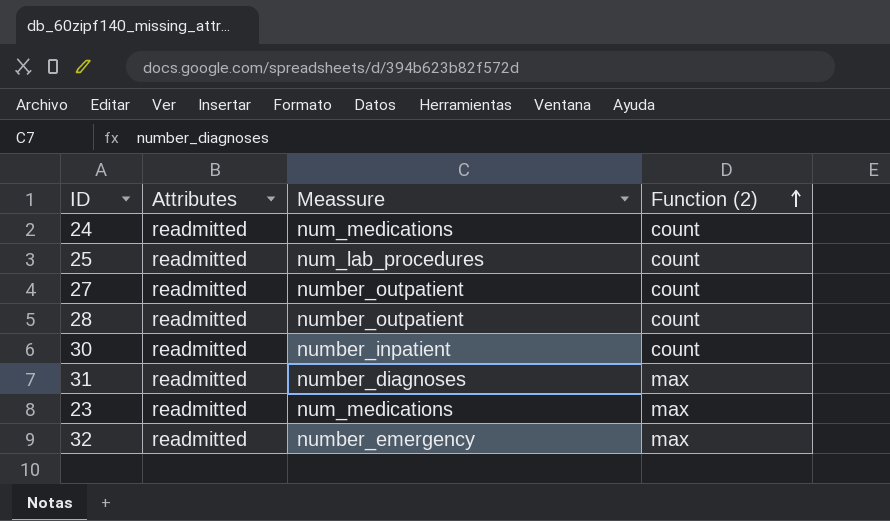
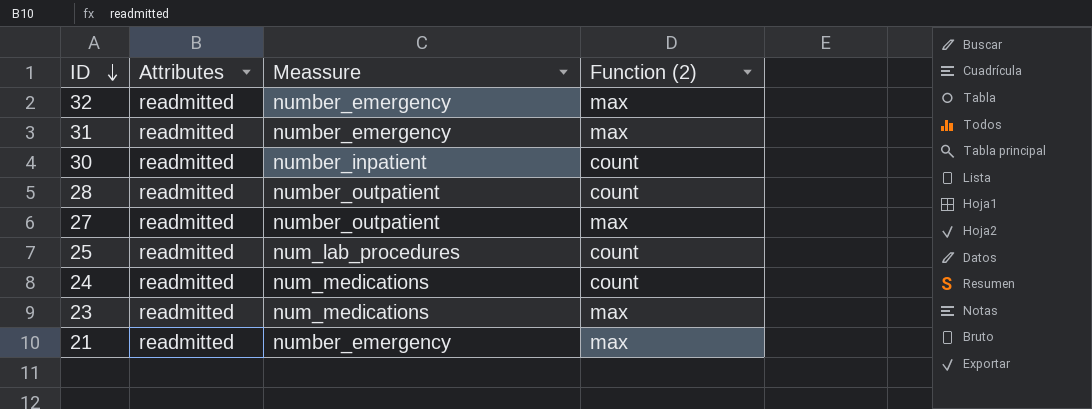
row order: Function (2) ascending -> ID descending
31 | Meassure: number_diagnoses -> number_emergency
27 | Function (2): count -> max
row 21: none -> readmitted | number_emergency | max

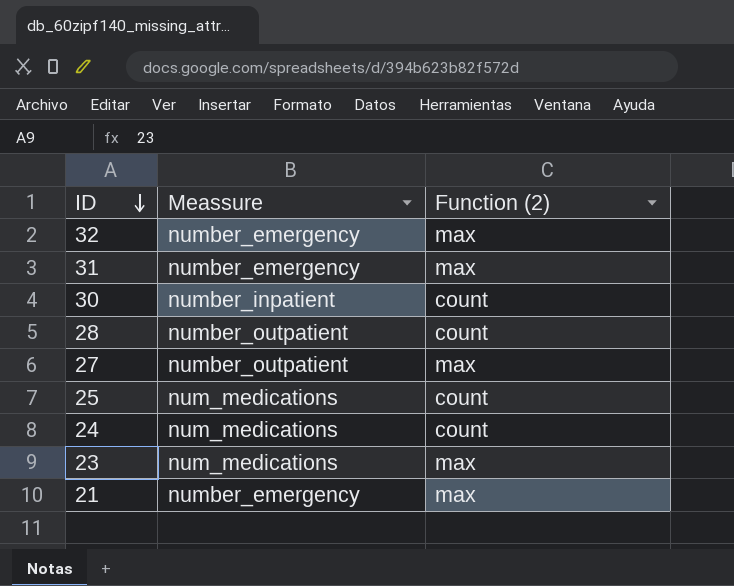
column Attributes | position: 2 -> none
25 | Meassure: num_lab_procedures -> num_medications

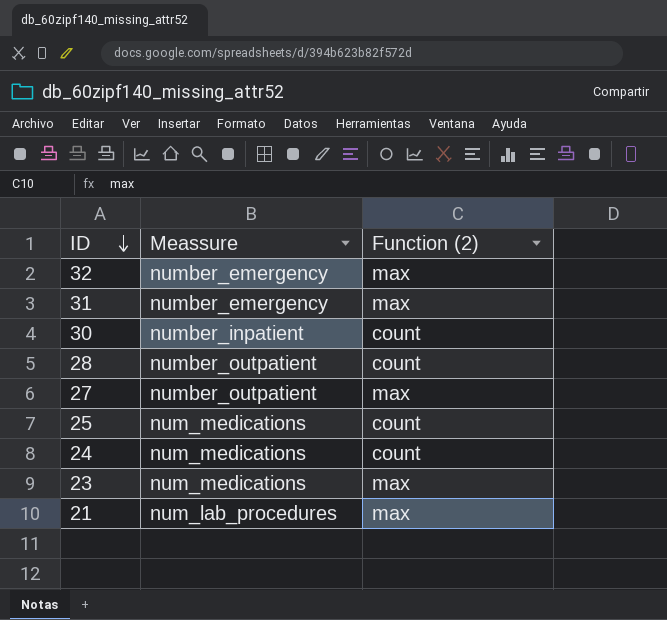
21 | Meassure: number_emergency -> num_lab_procedures

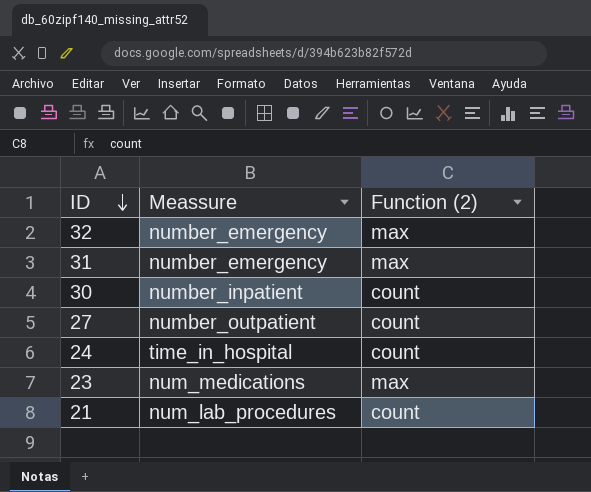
row 28: number_outpatient | count -> none
row 25: num_medications | count -> none
27 | Function (2): max -> count
24 | Meassure: num_medications -> time_in_hospital
21 | Function (2): max -> count

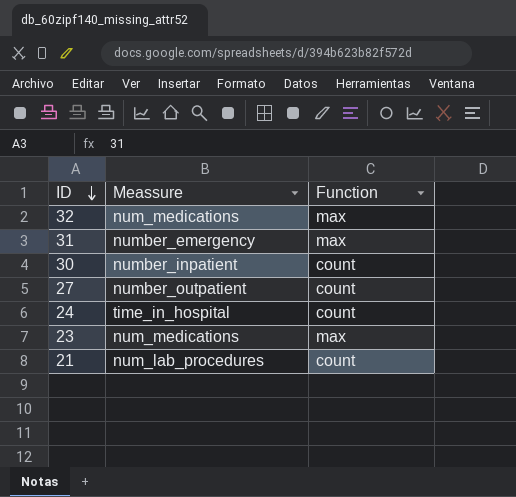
column name: Function (2) -> Function
32 | Meassure: number_emergency -> num_medications

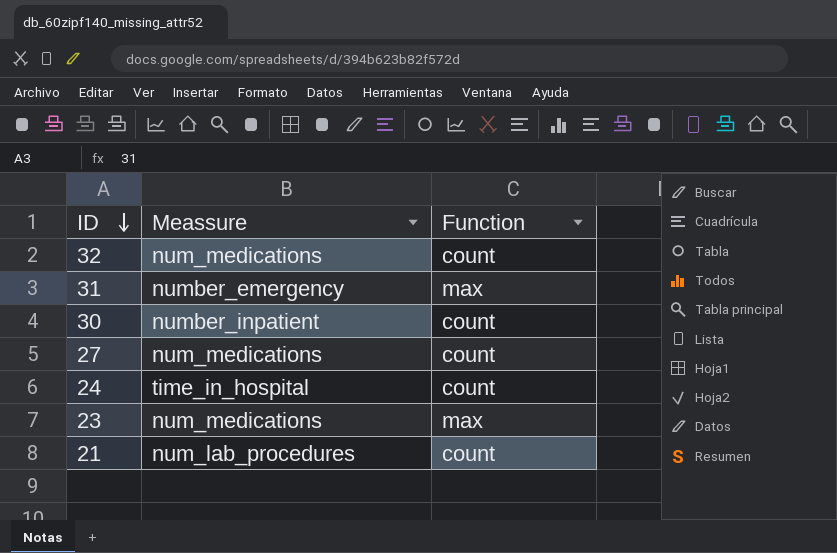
32 | Function: max -> count
27 | Meassure: number_outpatient -> num_medications

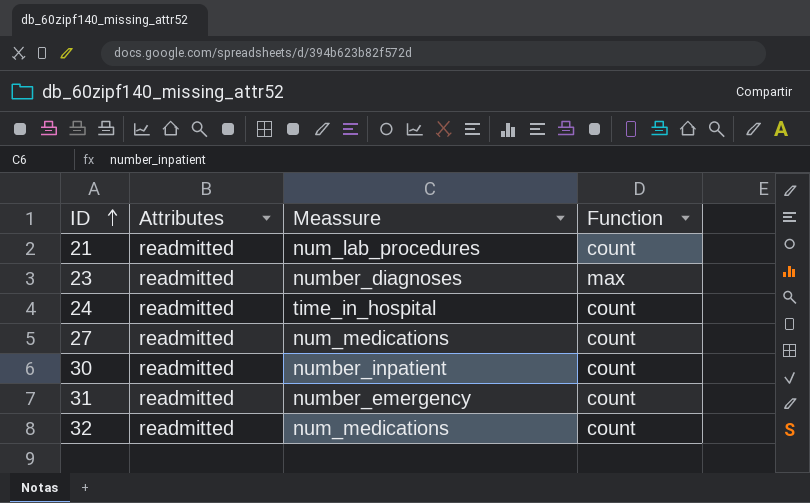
row order: ID descending -> ID ascending
column Attributes | position: none -> 2
23 | Meassure: num_medications -> number_diagnoses
31 | Function: max -> count

